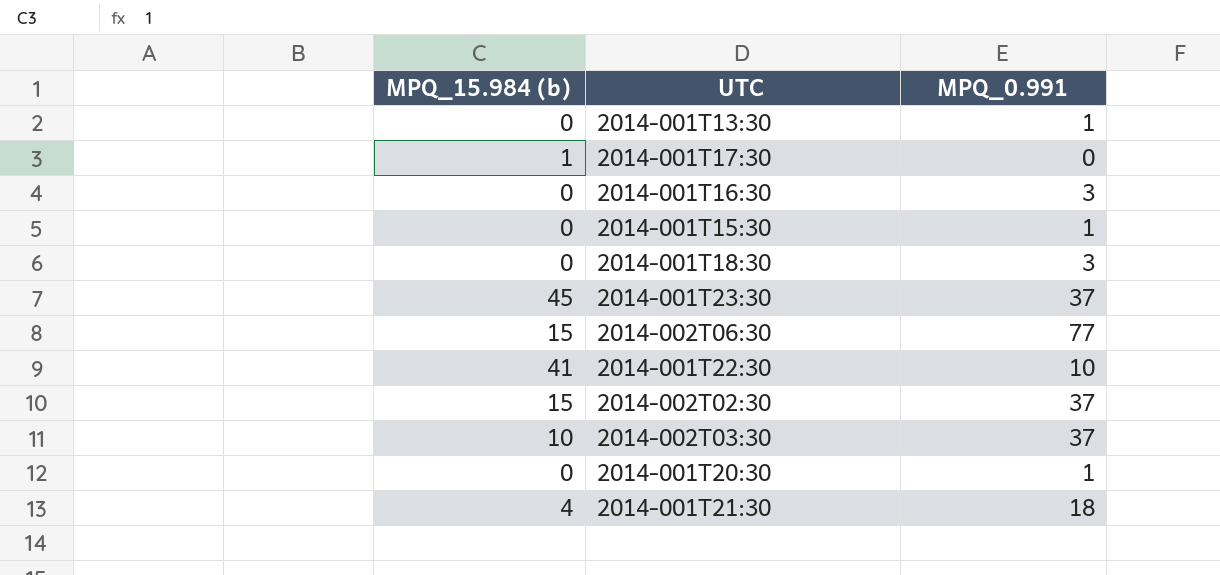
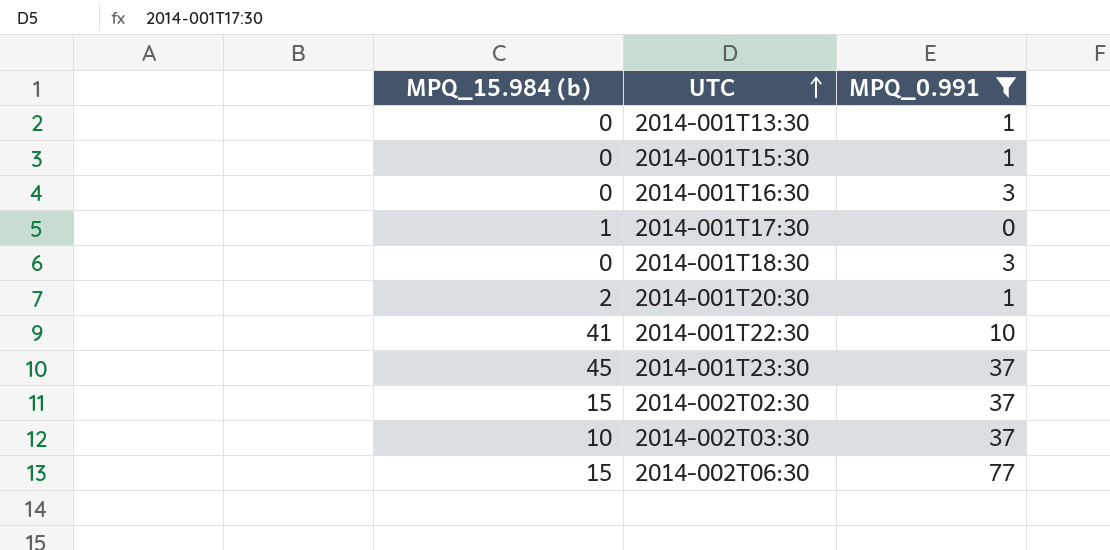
filter: none -> MPQ_0.991 != 18
row order: none -> UTC ascending
2014-001T20:30 | MPQ_15.984 (b): 0 -> 2

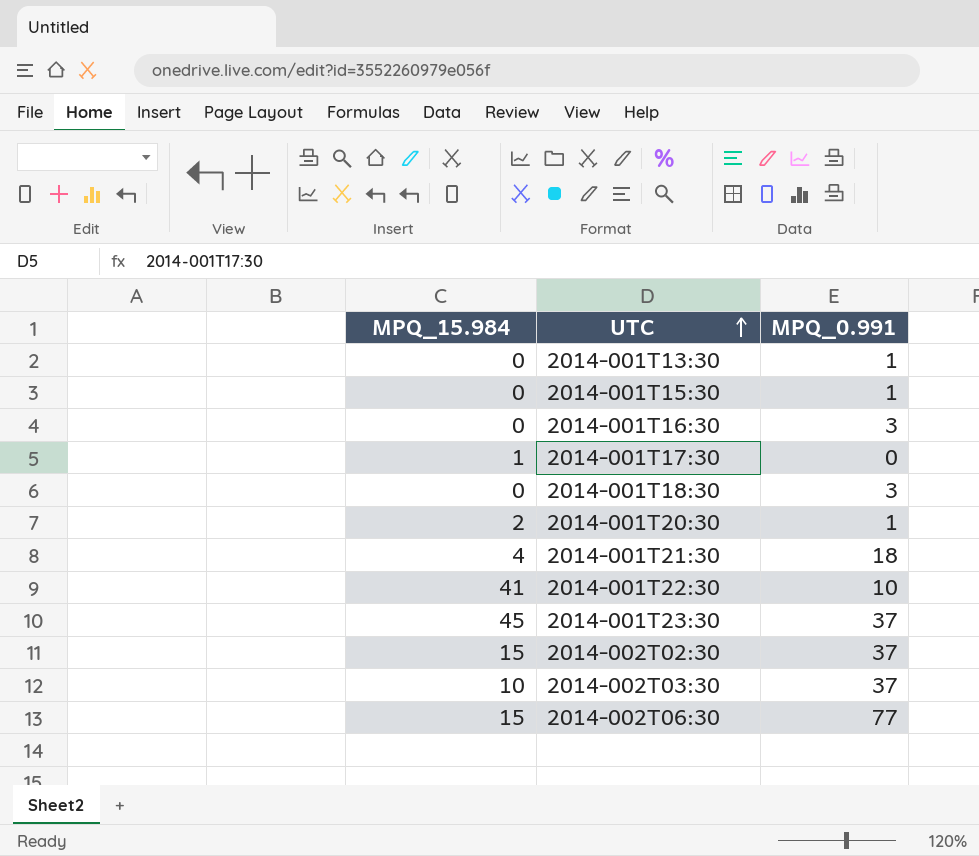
filter: MPQ_0.991 != 18 -> none
column name: MPQ_15.984 (b) -> MPQ_15.984

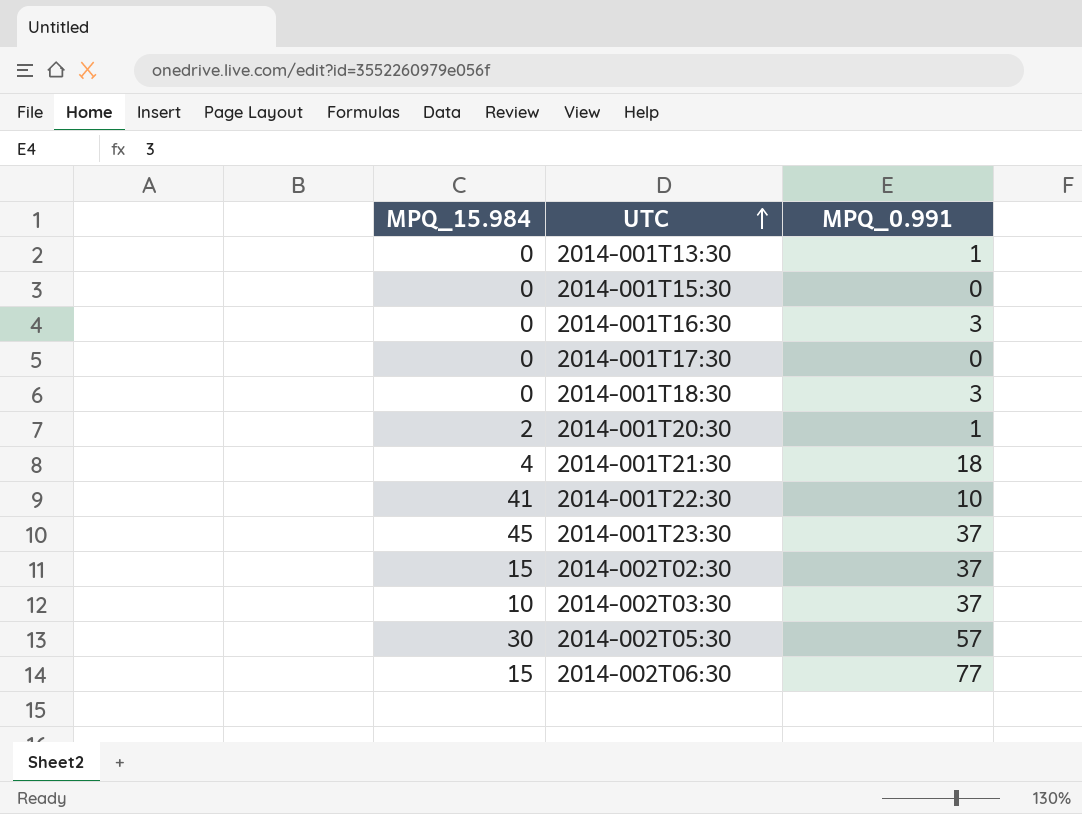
2014-001T15:30 | MPQ_0.991: 1 -> 0
2014-001T17:30 | MPQ_15.984: 1 -> 0
row 2014-002T05:30: none -> 30 | 57

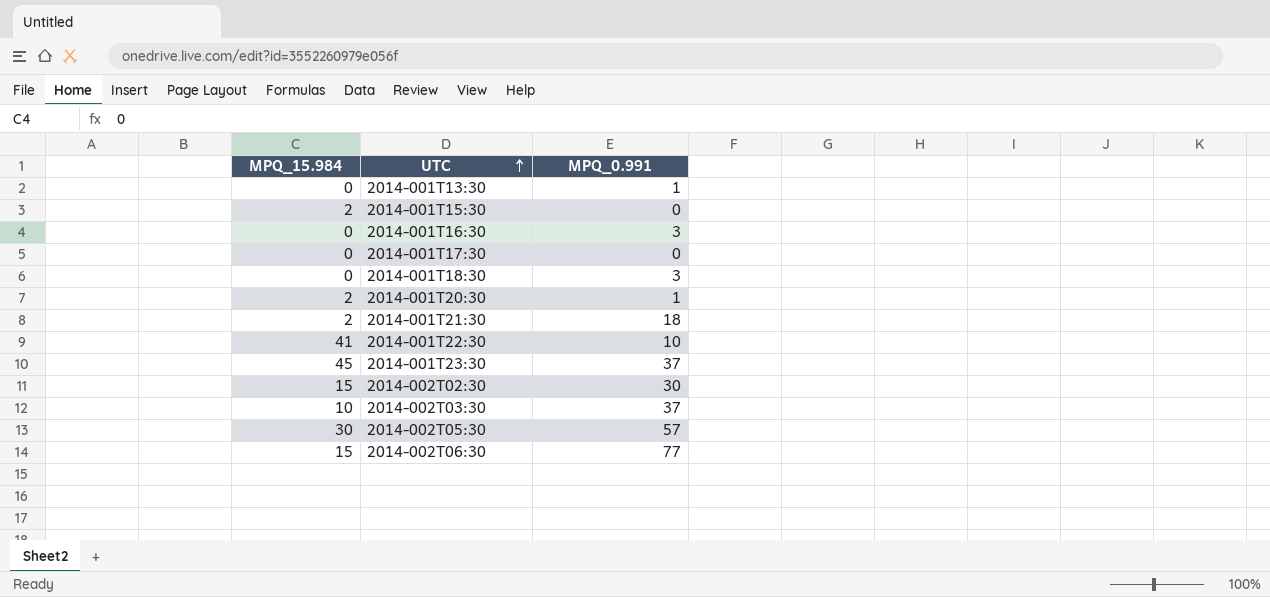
2014-001T15:30 | MPQ_15.984: 0 -> 2
2014-001T21:30 | MPQ_15.984: 4 -> 2
2014-002T02:30 | MPQ_0.991: 37 -> 30

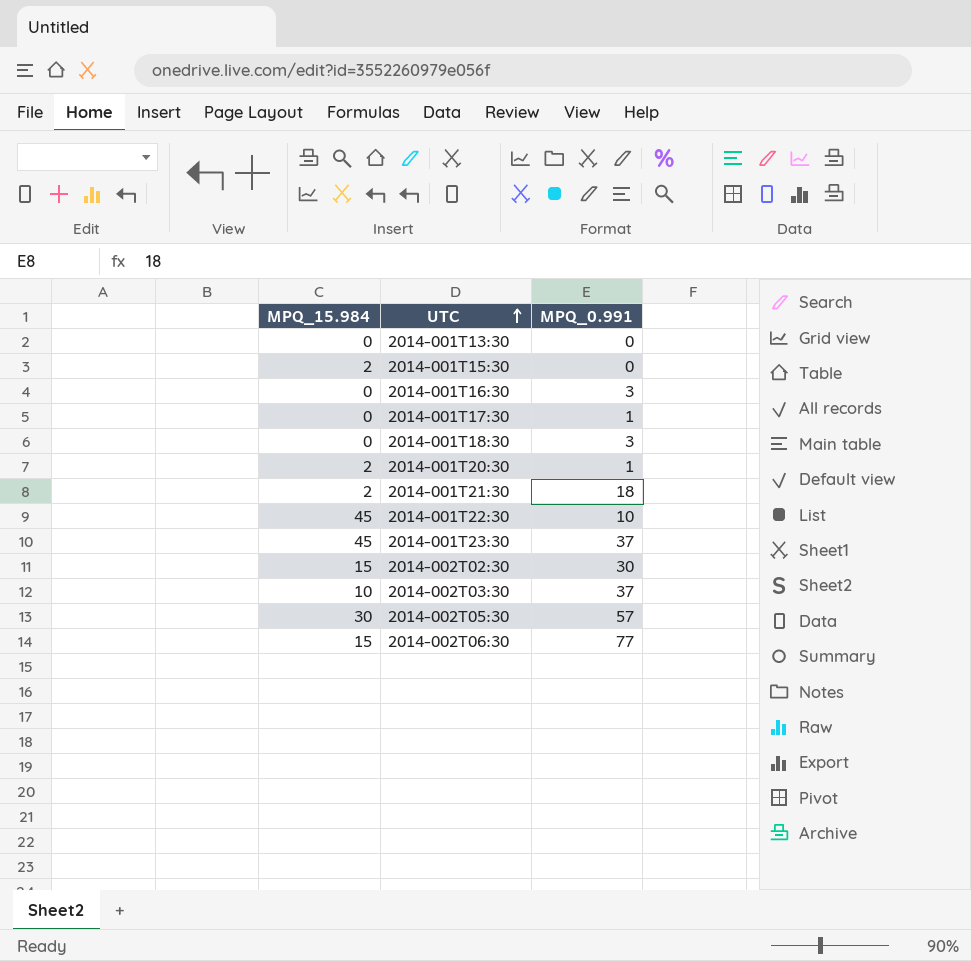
2014-001T13:30 | MPQ_0.991: 1 -> 0
2014-001T17:30 | MPQ_0.991: 0 -> 1
2014-001T22:30 | MPQ_15.984: 41 -> 45

